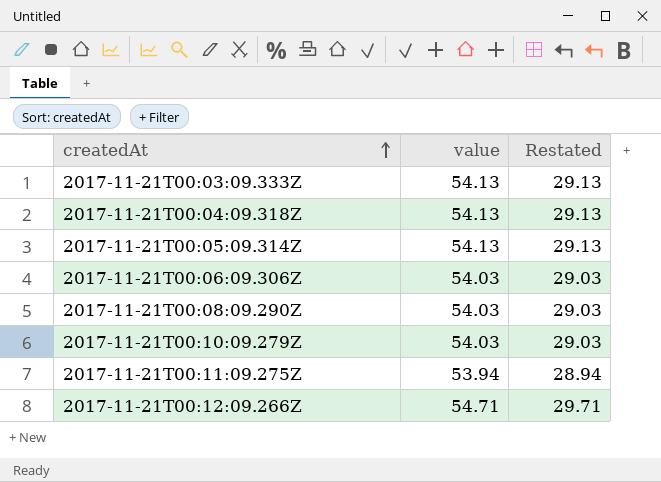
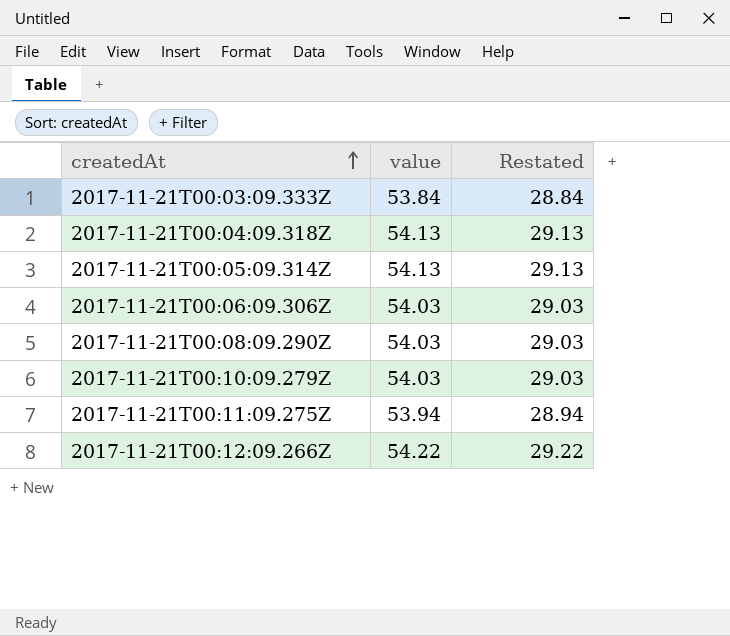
2017-11-21T00:03:09.333Z | value: 54.13 -> 53.84
2017-11-21T00:03:09.333Z | Restated: 29.13 -> 28.84
2017-11-21T00:12:09.266Z | value: 54.71 -> 54.22
2017-11-21T00:12:09.266Z | Restated: 29.71 -> 29.22

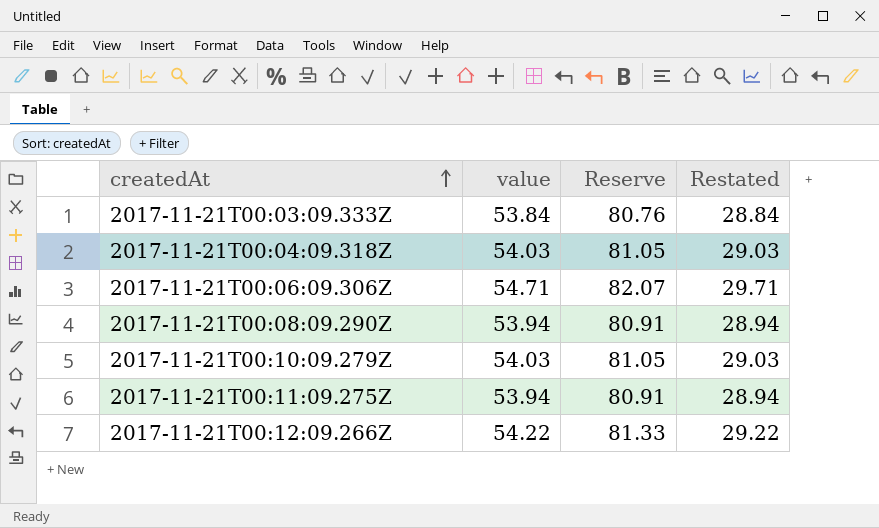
column Reserve | formula: none -> [value] * 1.5
row 2017-11-21T00:05:09.314Z: 54.13 | 29.13 -> none
2017-11-21T00:04:09.318Z | value: 54.13 -> 54.03
2017-11-21T00:04:09.318Z | Restated: 29.13 -> 29.03
2017-11-21T00:06:09.306Z | value: 54.03 -> 54.71
2017-11-21T00:06:09.306Z | Restated: 29.03 -> 29.71
2017-11-21T00:08:09.290Z | value: 54.03 -> 53.94
2017-11-21T00:08:09.290Z | Restated: 29.03 -> 28.94

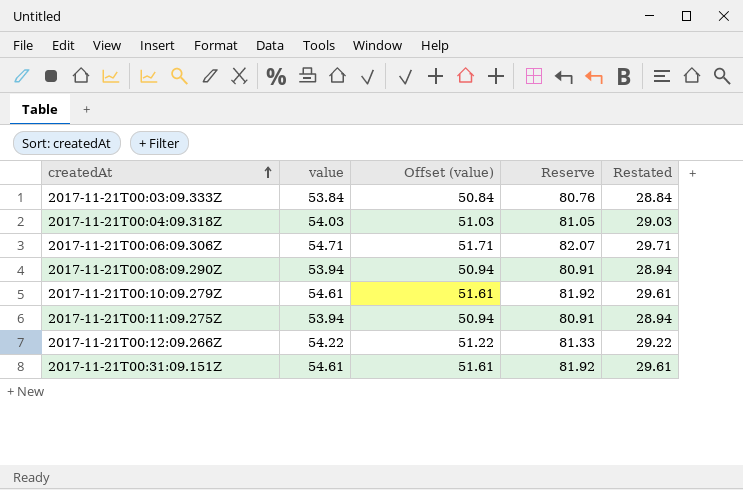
column Offset (value) | formula: none -> [value] - 3
2017-11-21T00:10:09.279Z | value: 54.03 -> 54.61
2017-11-21T00:10:09.279Z | Reserve: 81.05 -> 81.92
2017-11-21T00:10:09.279Z | Restated: 29.03 -> 29.61
row 2017-11-21T00:31:09.151Z: none -> 54.61 | 51.61 | 81.92 | 29.61

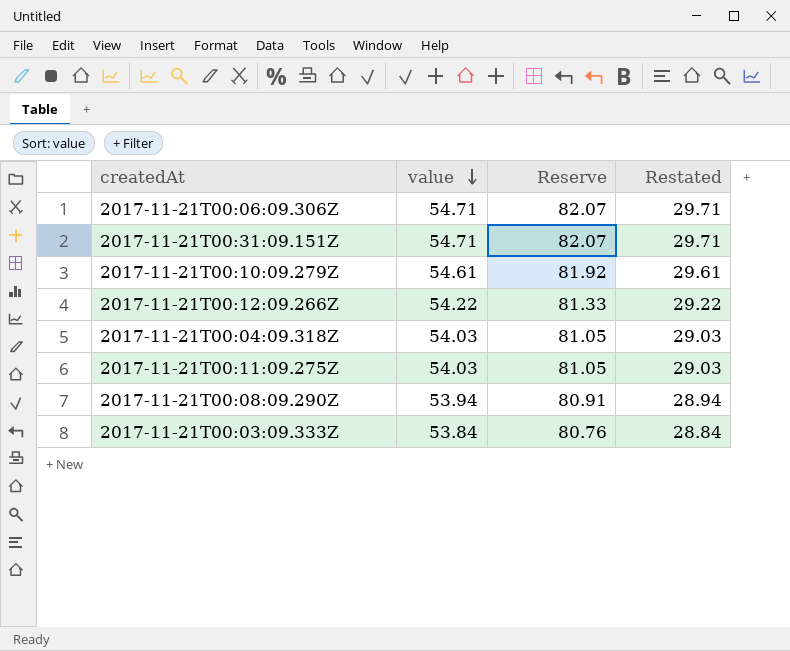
row order: createdAt ascending -> value descending
column Offset (value) | formula: [value] - 3 -> none
2017-11-21T00:31:09.151Z | value: 54.61 -> 54.71
2017-11-21T00:31:09.151Z | Reserve: 81.92 -> 82.07
2017-11-21T00:31:09.151Z | Restated: 29.61 -> 29.71
2017-11-21T00:11:09.275Z | value: 53.94 -> 54.03
2017-11-21T00:11:09.275Z | Reserve: 80.91 -> 81.05
2017-11-21T00:11:09.275Z | Restated: 28.94 -> 29.03

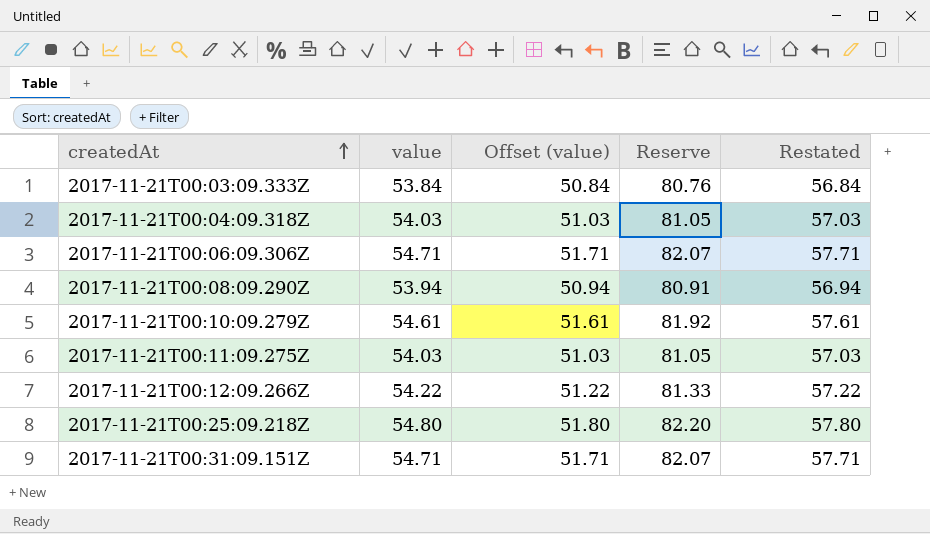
row order: value descending -> createdAt ascending
column Offset (value) | formula: none -> [value] - 3
column Restated | formula: [value] - 25 -> [value] + 3
row 2017-11-21T00:25:09.218Z: none -> 54.80 | 51.80 | 82.20 | 57.80

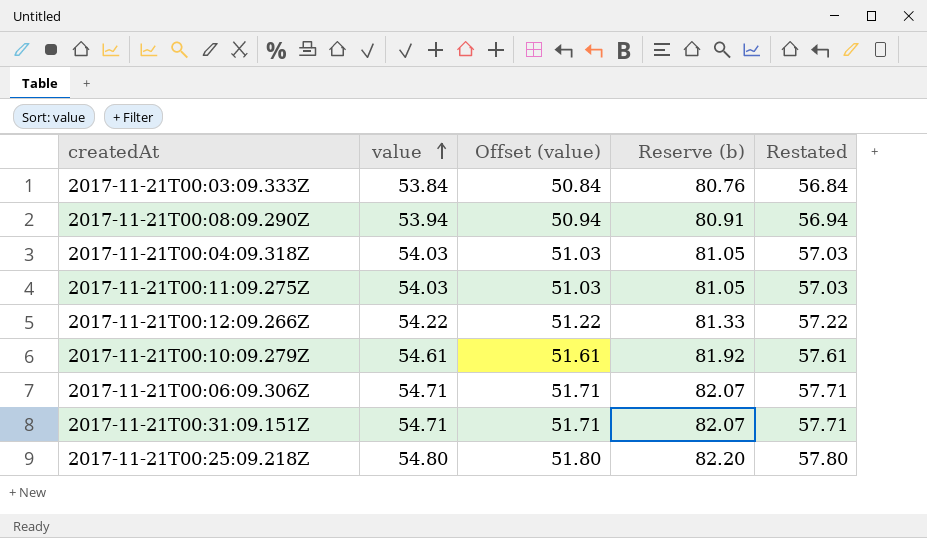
row order: createdAt ascending -> value ascending
column name: Reserve -> Reserve (b)

